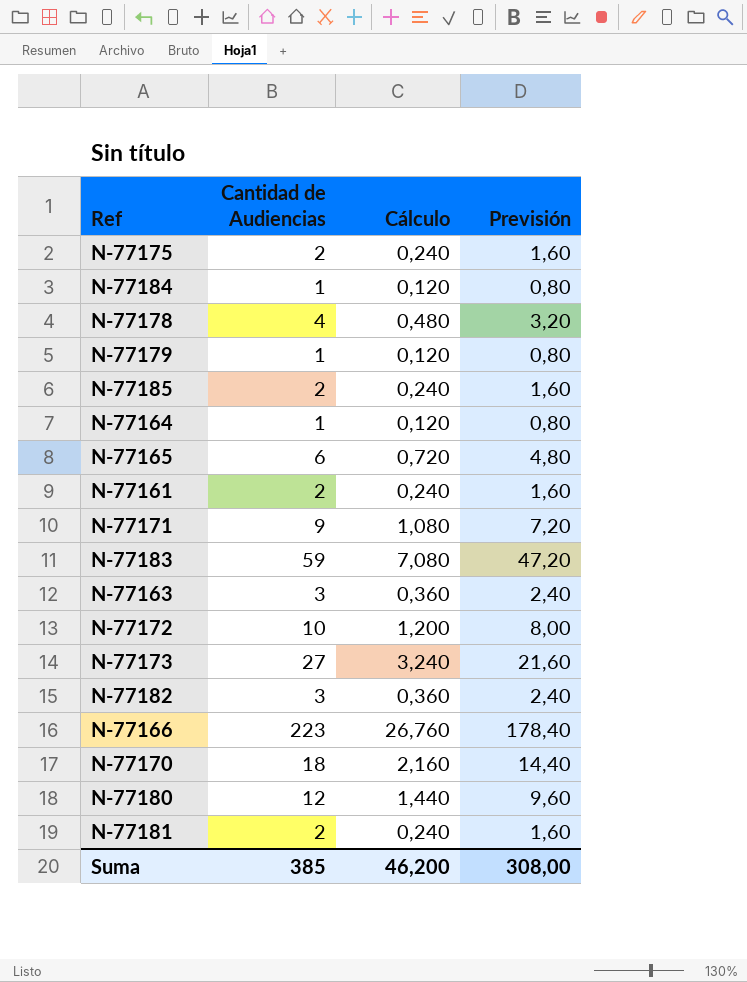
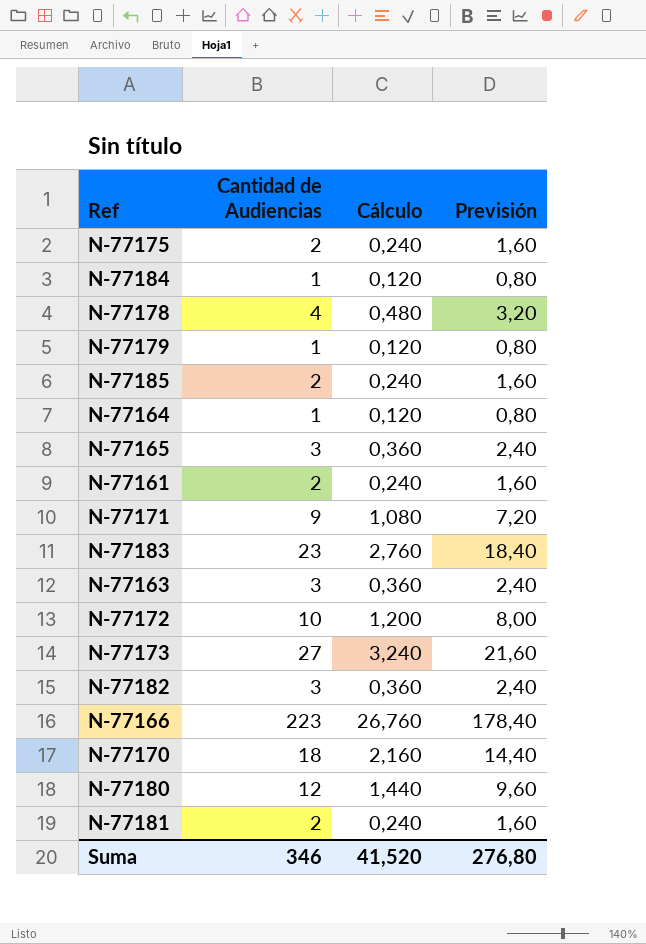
N-77165 | Cantidad de Audiencias: 6 -> 3
N-77165 | Cálculo: 0,720 -> 0,360
N-77165 | Previsión: 4,80 -> 2,40
N-77183 | Cantidad de Audiencias: 59 -> 23
N-77183 | Cálculo: 7,080 -> 2,760
N-77183 | Previsión: 47,20 -> 18,40
Suma | Cantidad de Audiencias: 385 -> 346
Suma | Cálculo: 46,200 -> 41,520
Suma | Previsión: 308,00 -> 276,80

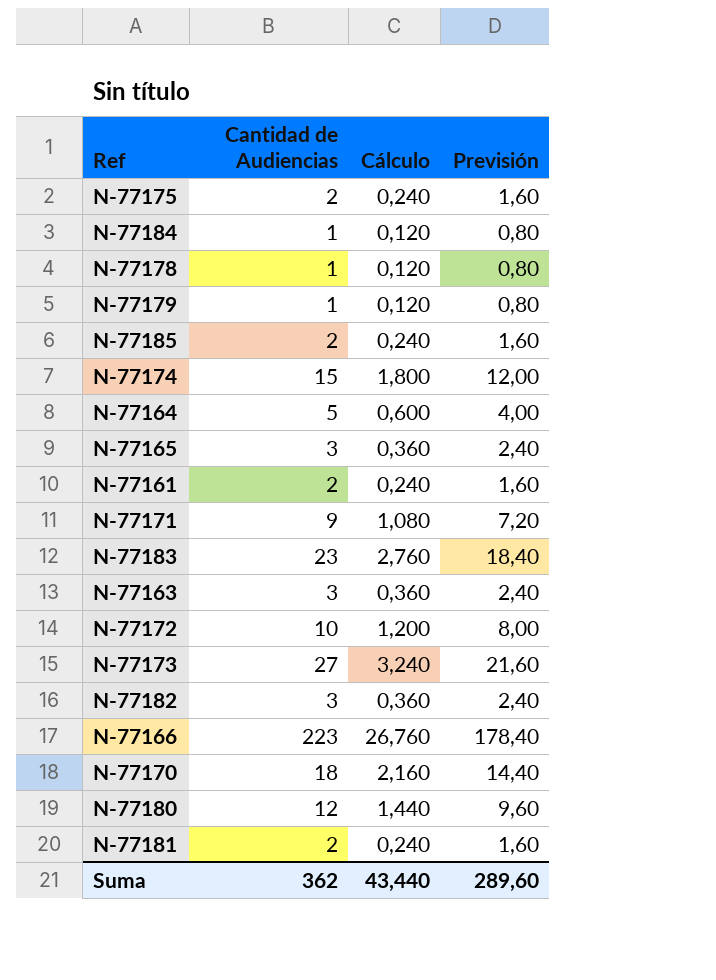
N-77178 | Cantidad de Audiencias: 4 -> 1
N-77178 | Cálculo: 0,480 -> 0,120
N-77178 | Previsión: 3,20 -> 0,80
row N-77174: none -> 15 | 1,800 | 12,00
N-77164 | Cantidad de Audiencias: 1 -> 5
N-77164 | Cálculo: 0,120 -> 0,600
N-77164 | Previsión: 0,80 -> 4,00
Suma | Cantidad de Audiencias: 346 -> 362
Suma | Cálculo: 41,520 -> 43,440
Suma | Previsión: 276,80 -> 289,60

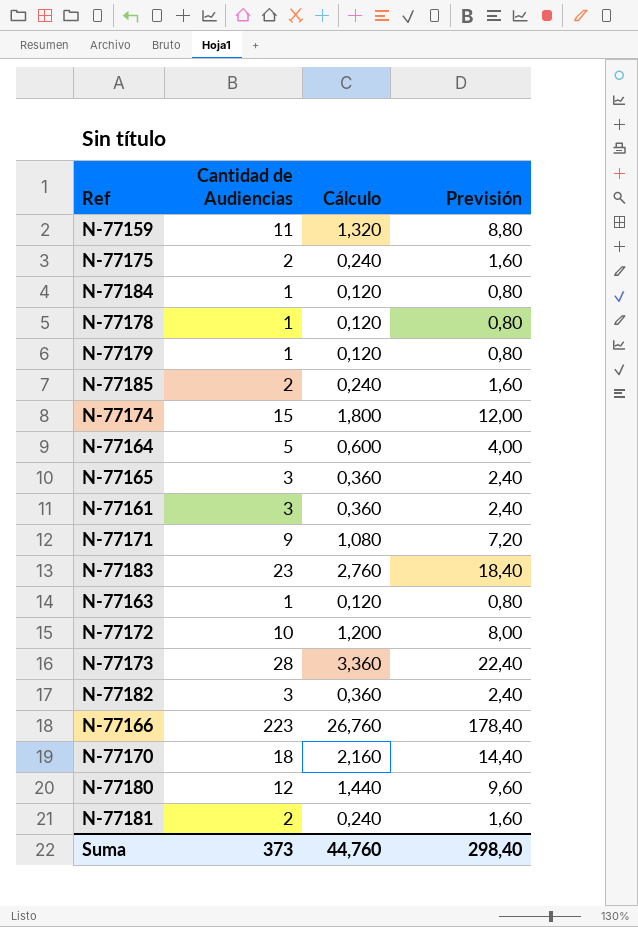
row N-77159: none -> 11 | 1,320 | 8,80
N-77161 | Cantidad de Audiencias: 2 -> 3
N-77161 | Cálculo: 0,240 -> 0,360
N-77161 | Previsión: 1,60 -> 2,40
N-77163 | Cantidad de Audiencias: 3 -> 1
N-77163 | Cálculo: 0,360 -> 0,120
N-77163 | Previsión: 2,40 -> 0,80
N-77173 | Cantidad de Audiencias: 27 -> 28
N-77173 | Cálculo: 3,240 -> 3,360
N-77173 | Previsión: 21,60 -> 22,40
Suma | Cantidad de Audiencias: 362 -> 373
Suma | Cálculo: 43,440 -> 44,760
Suma | Previsión: 289,60 -> 298,40

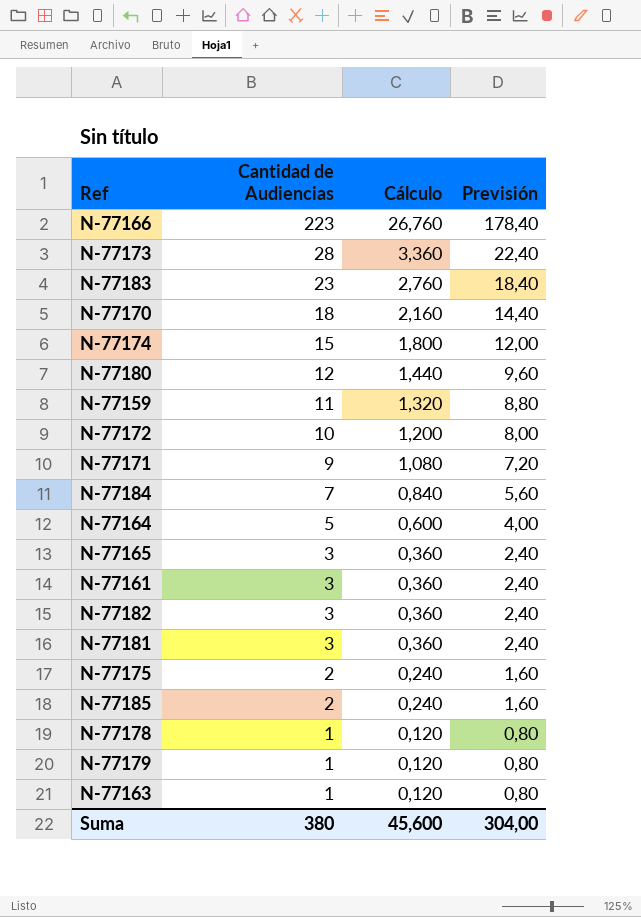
row order: none -> Cantidad de Audiencias descending
N-77184 | Cantidad de Audiencias: 1 -> 7
N-77184 | Cálculo: 0,120 -> 0,840
N-77184 | Previsión: 0,80 -> 5,60
N-77181 | Cantidad de Audiencias: 2 -> 3
N-77181 | Cálculo: 0,240 -> 0,360
N-77181 | Previsión: 1,60 -> 2,40
Suma | Cantidad de Audiencias: 373 -> 380
Suma | Cálculo: 44,760 -> 45,600
Suma | Previsión: 298,40 -> 304,00

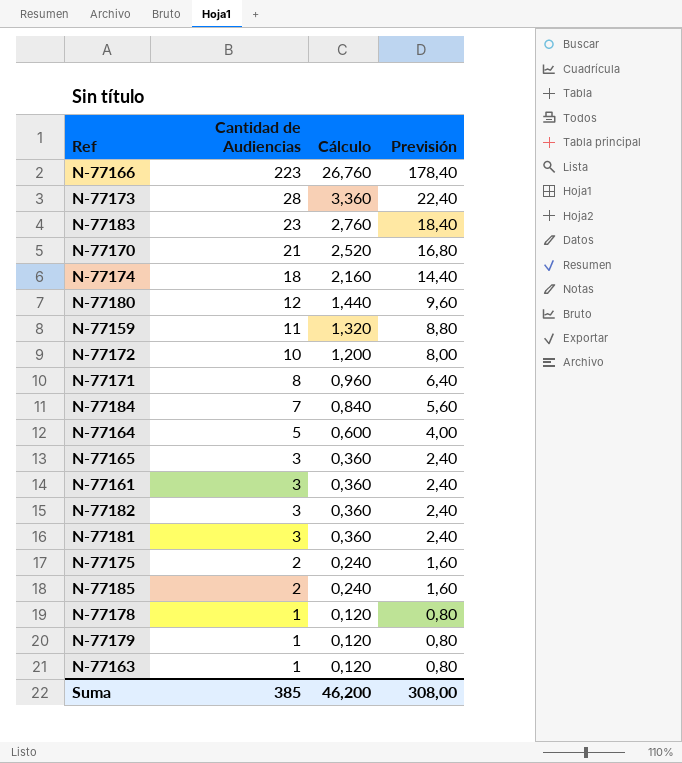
N-77170 | Cantidad de Audiencias: 18 -> 21
N-77170 | Cálculo: 2,160 -> 2,520
N-77170 | Previsión: 14,40 -> 16,80
N-77174 | Cantidad de Audiencias: 15 -> 18
N-77174 | Cálculo: 1,800 -> 2,160
N-77174 | Previsión: 12,00 -> 14,40
N-77171 | Cantidad de Audiencias: 9 -> 8
N-77171 | Cálculo: 1,080 -> 0,960
N-77171 | Previsión: 7,20 -> 6,40
Suma | Cantidad de Audiencias: 380 -> 385
Suma | Cálculo: 45,600 -> 46,200
Suma | Previsión: 304,00 -> 308,00

